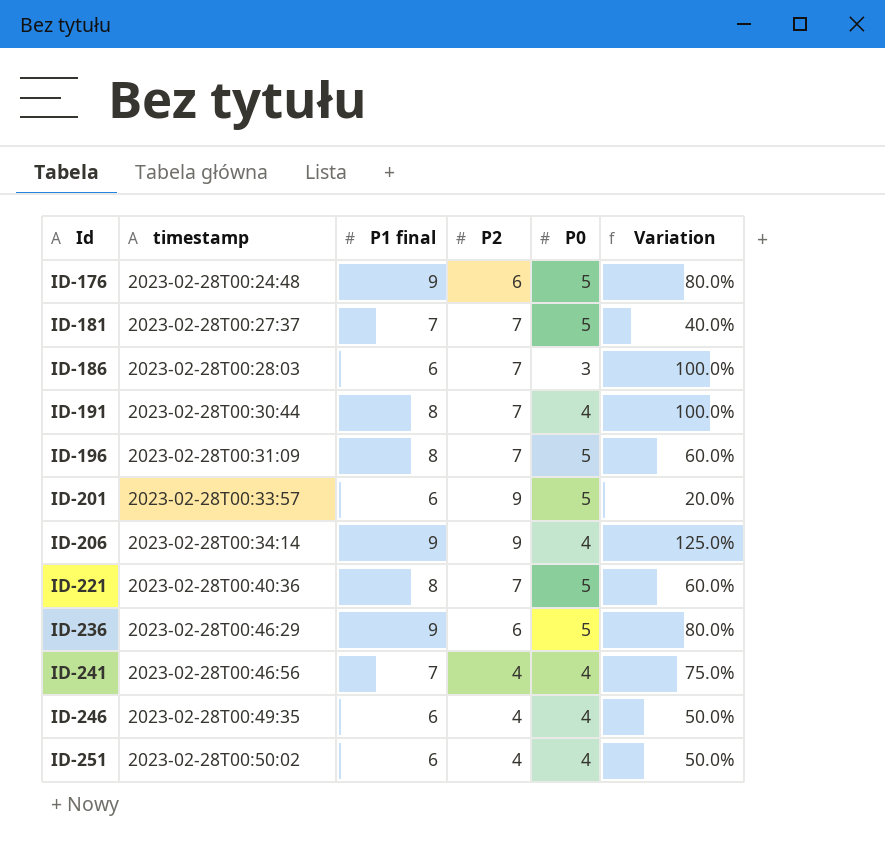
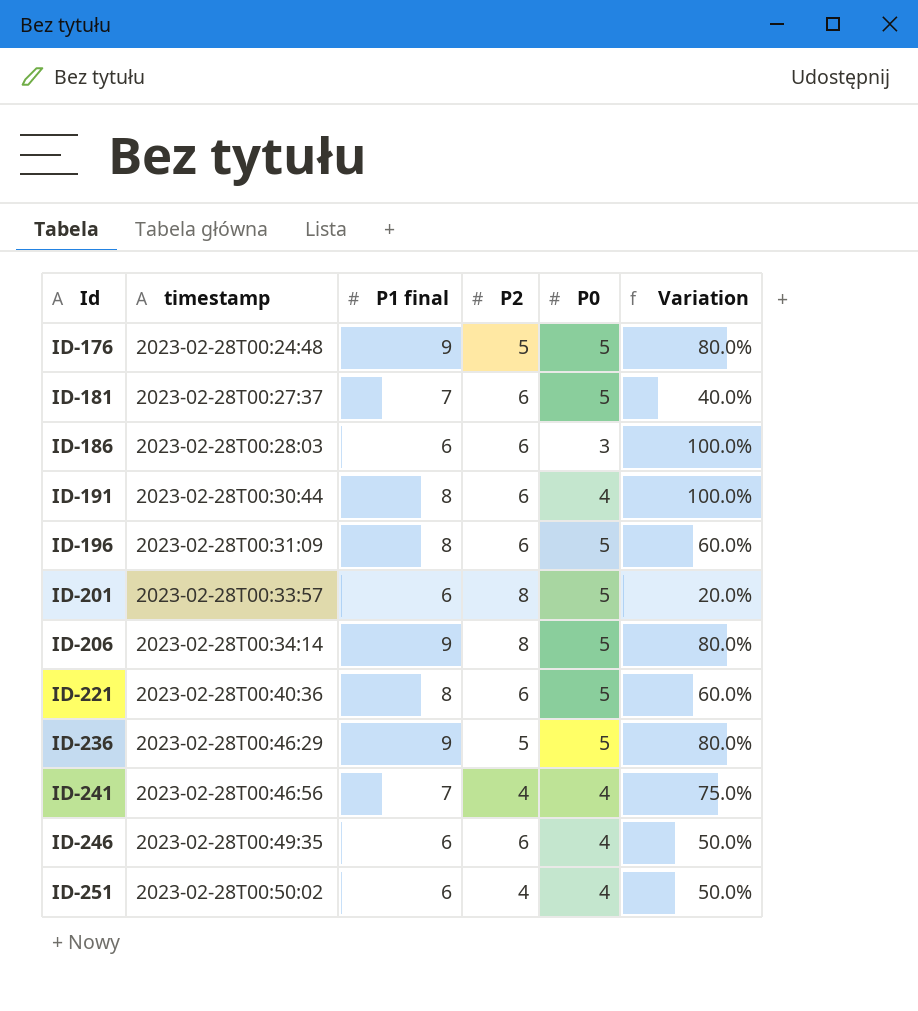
ID-176 | P2: 6 -> 5
ID-181 | P2: 7 -> 6
ID-186 | P2: 7 -> 6
ID-191 | P2: 7 -> 6
ID-196 | P2: 7 -> 6
ID-201 | P2: 9 -> 8
ID-206 | P2: 9 -> 8
ID-206 | P0: 4 -> 5
ID-206 | Variation: 125.0% -> 80.0%
ID-221 | P2: 7 -> 6
ID-236 | P2: 6 -> 5
ID-246 | P2: 4 -> 6

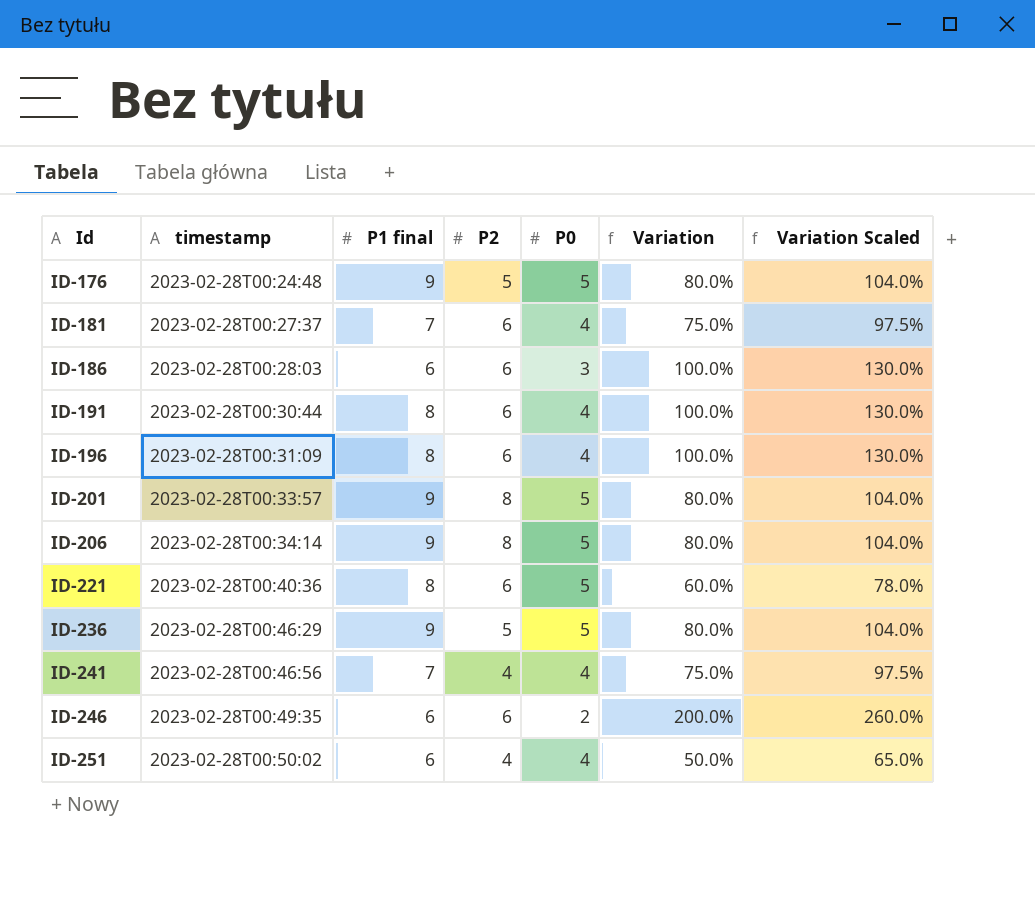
column Variation Scaled | formula: none -> [Variation] * 1.3
ID-181 | P0: 5 -> 4
ID-181 | Variation: 40.0% -> 75.0%
ID-196 | P0: 5 -> 4
ID-196 | Variation: 60.0% -> 100.0%
ID-201 | P1 final: 6 -> 9
ID-201 | Variation: 20.0% -> 80.0%
ID-246 | P0: 4 -> 2
ID-246 | Variation: 50.0% -> 200.0%

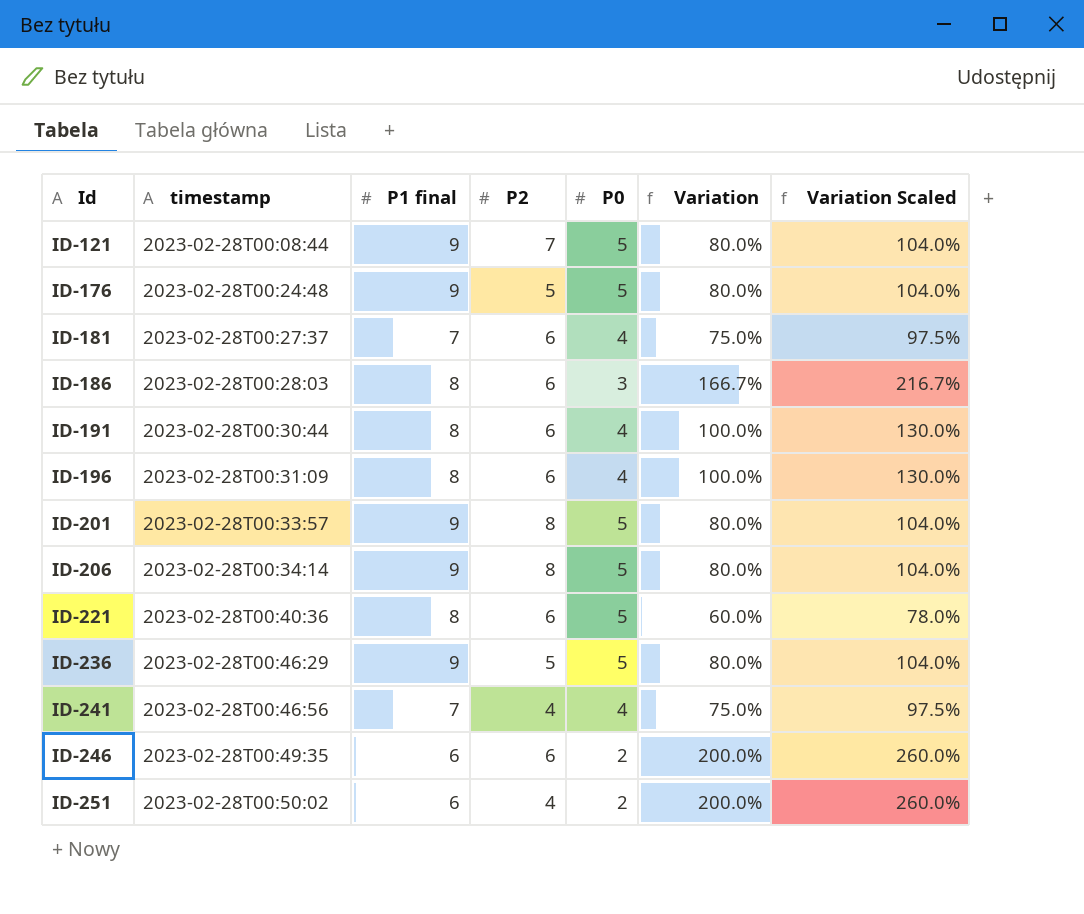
row ID-121: none -> 2023-02-28T00:08:44 | 9 | 7 | 5 | 80.0% | 104.0%
ID-186 | P1 final: 6 -> 8
ID-186 | Variation: 100.0% -> 166.7%
ID-186 | Variation Scaled: 130.0% -> 216.7%
ID-251 | P0: 4 -> 2
ID-251 | Variation: 50.0% -> 200.0%
ID-251 | Variation Scaled: 65.0% -> 260.0%

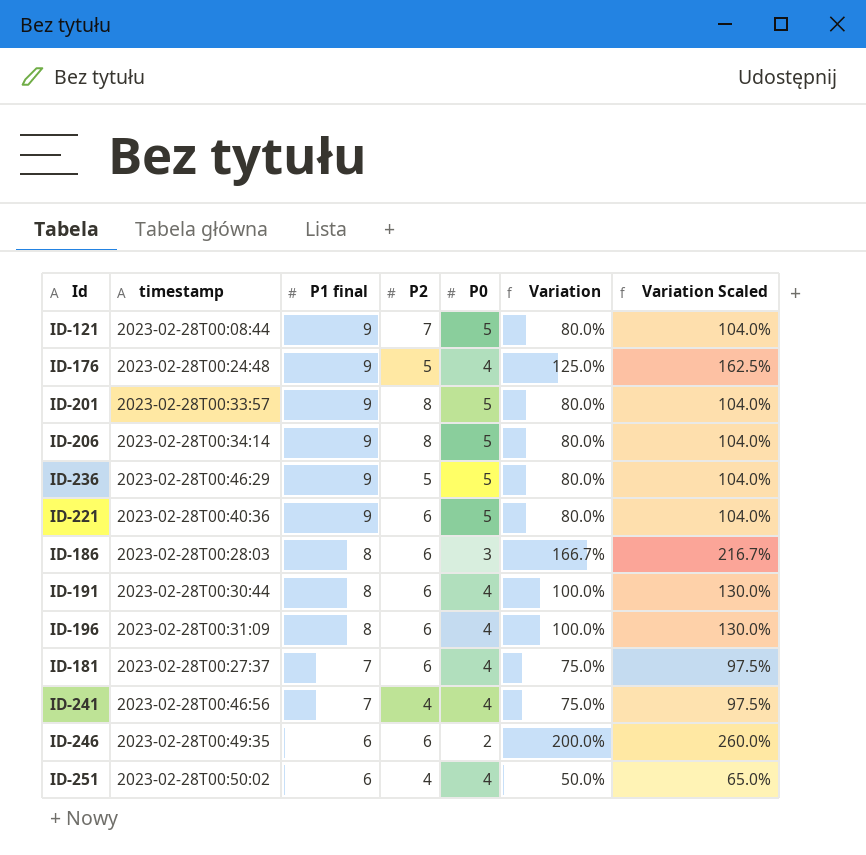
row order: Id ascending -> P1 final descending
ID-176 | P0: 5 -> 4
ID-176 | Variation: 80.0% -> 125.0%
ID-176 | Variation Scaled: 104.0% -> 162.5%
ID-221 | P1 final: 8 -> 9
ID-221 | Variation: 60.0% -> 80.0%
ID-221 | Variation Scaled: 78.0% -> 104.0%
ID-251 | P0: 2 -> 4
ID-251 | Variation: 200.0% -> 50.0%
ID-251 | Variation Scaled: 260.0% -> 65.0%

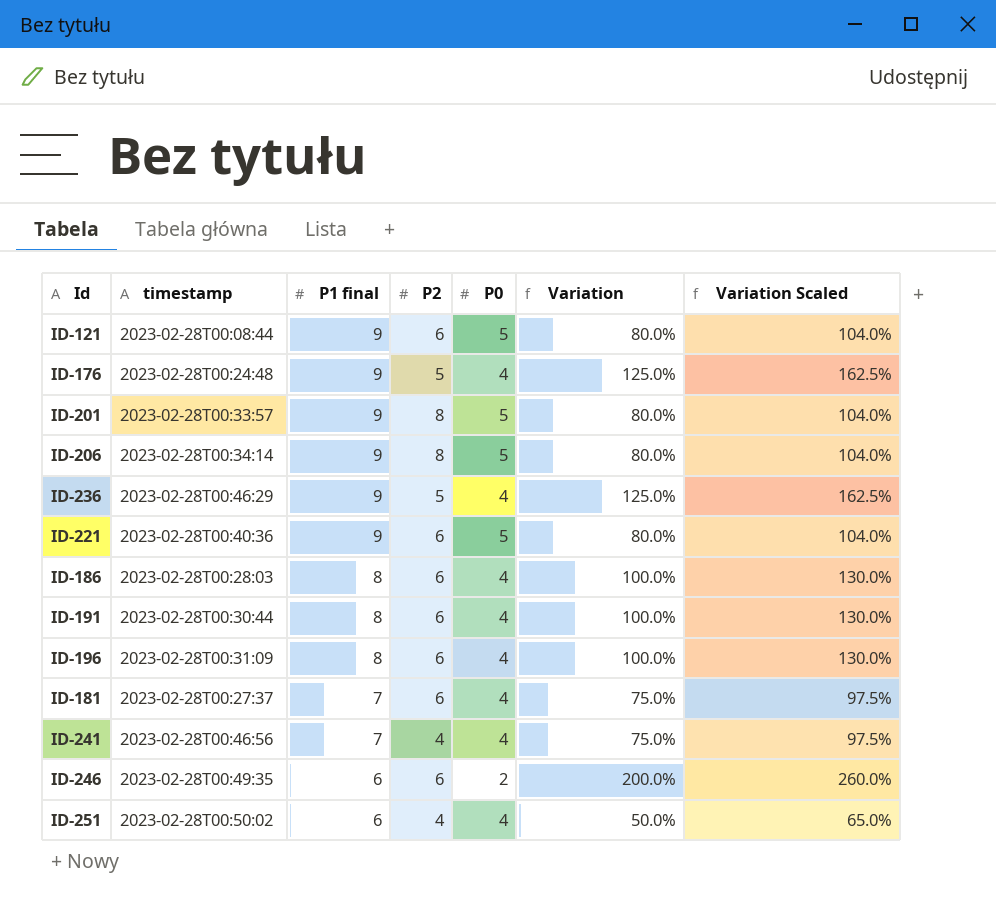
ID-121 | P2: 7 -> 6
ID-236 | P0: 5 -> 4
ID-236 | Variation: 80.0% -> 125.0%
ID-236 | Variation Scaled: 104.0% -> 162.5%
ID-186 | P0: 3 -> 4
ID-186 | Variation: 166.7% -> 100.0%
ID-186 | Variation Scaled: 216.7% -> 130.0%

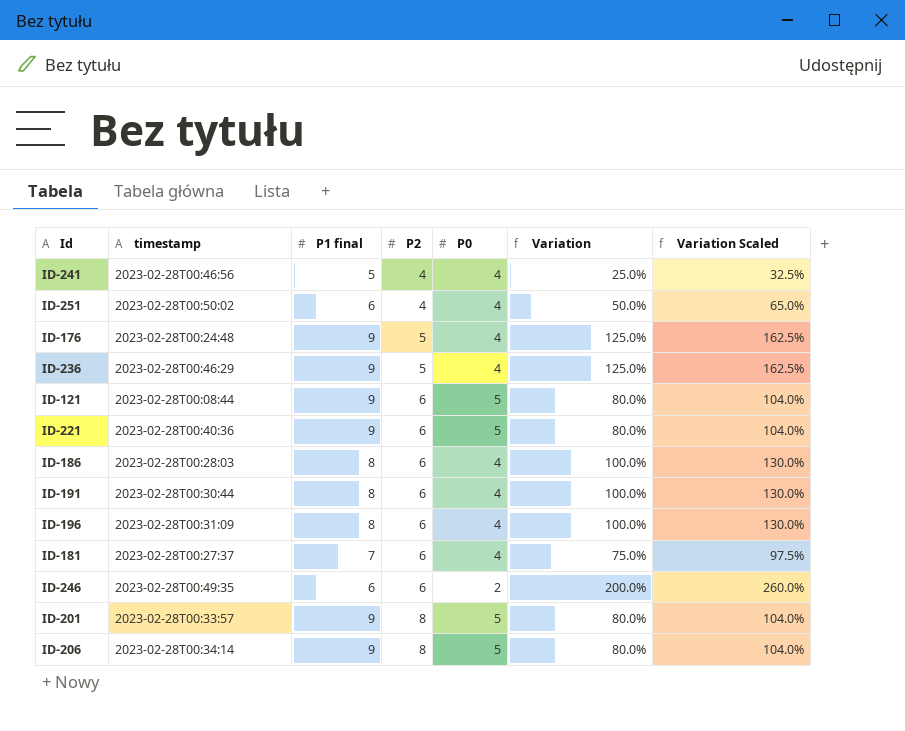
row order: P1 final descending -> P2 ascending
ID-241 | P1 final: 7 -> 5
ID-241 | Variation: 75.0% -> 25.0%
ID-241 | Variation Scaled: 97.5% -> 32.5%

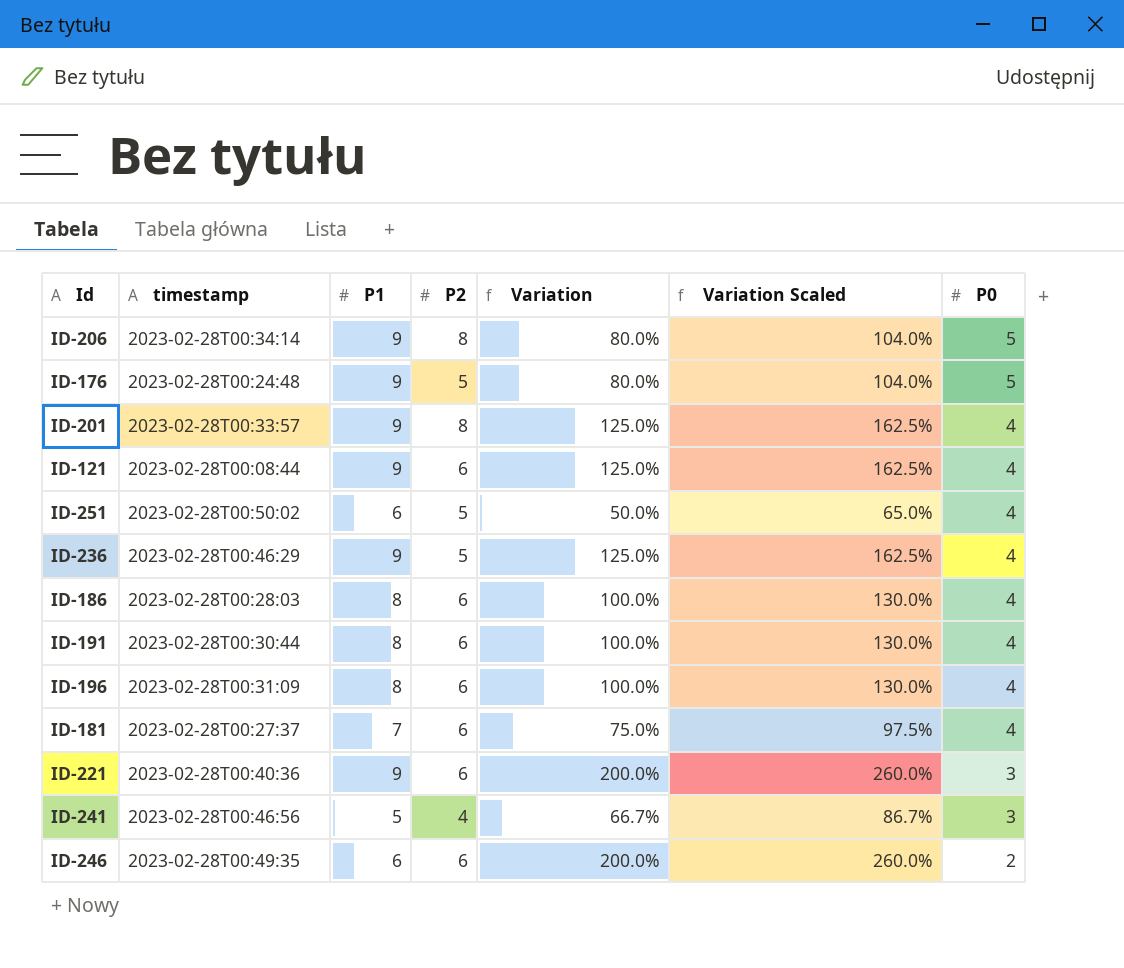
row order: P2 ascending -> P0 descending
column name: P1 final -> P1
column P0 | position: 5 -> 7
ID-176 | Variation: 125.0% -> 80.0%
ID-176 | Variation Scaled: 162.5% -> 104.0%
ID-176 | P0: 4 -> 5
ID-201 | Variation: 80.0% -> 125.0%
ID-201 | Variation Scaled: 104.0% -> 162.5%
ID-201 | P0: 5 -> 4
ID-121 | Variation: 80.0% -> 125.0%
ID-121 | Variation Scaled: 104.0% -> 162.5%
ID-121 | P0: 5 -> 4
ID-251 | P2: 4 -> 5
ID-221 | Variation: 80.0% -> 200.0%
ID-221 | Variation Scaled: 104.0% -> 260.0%
ID-221 | P0: 5 -> 3
ID-241 | Variation: 25.0% -> 66.7%
ID-241 | Variation Scaled: 32.5% -> 86.7%
ID-241 | P0: 4 -> 3

